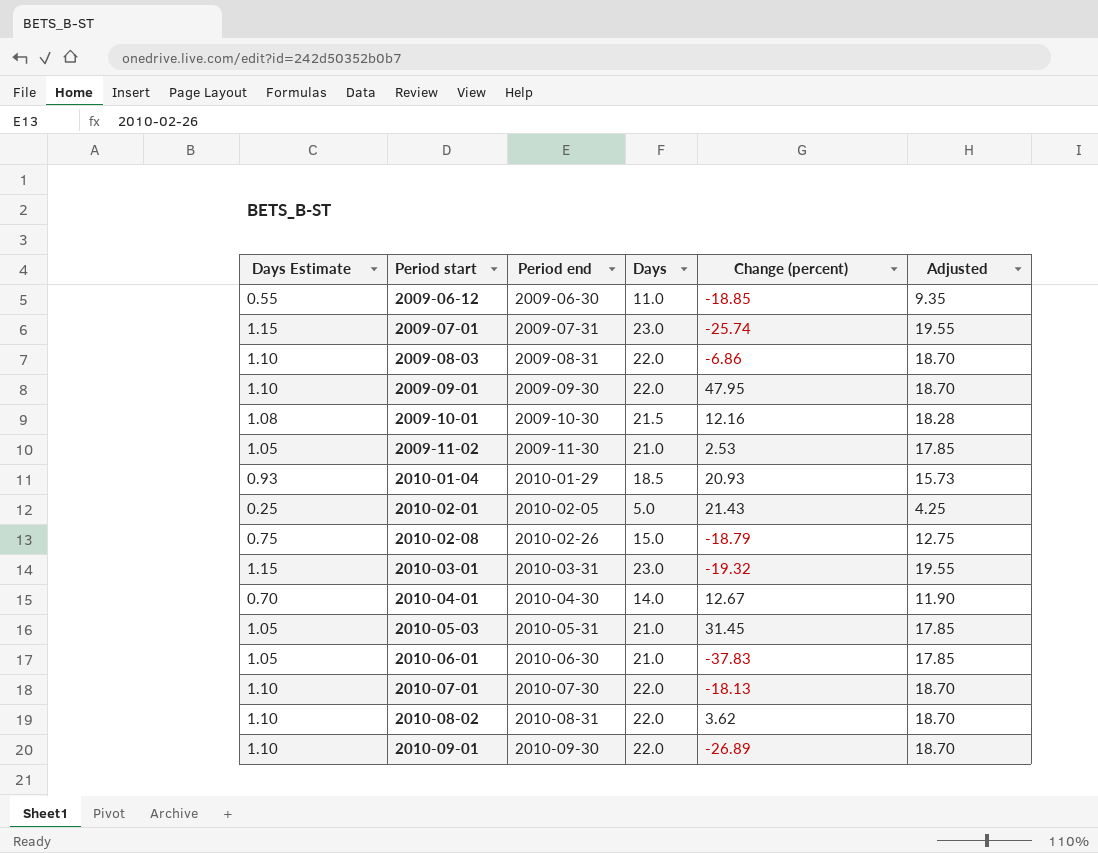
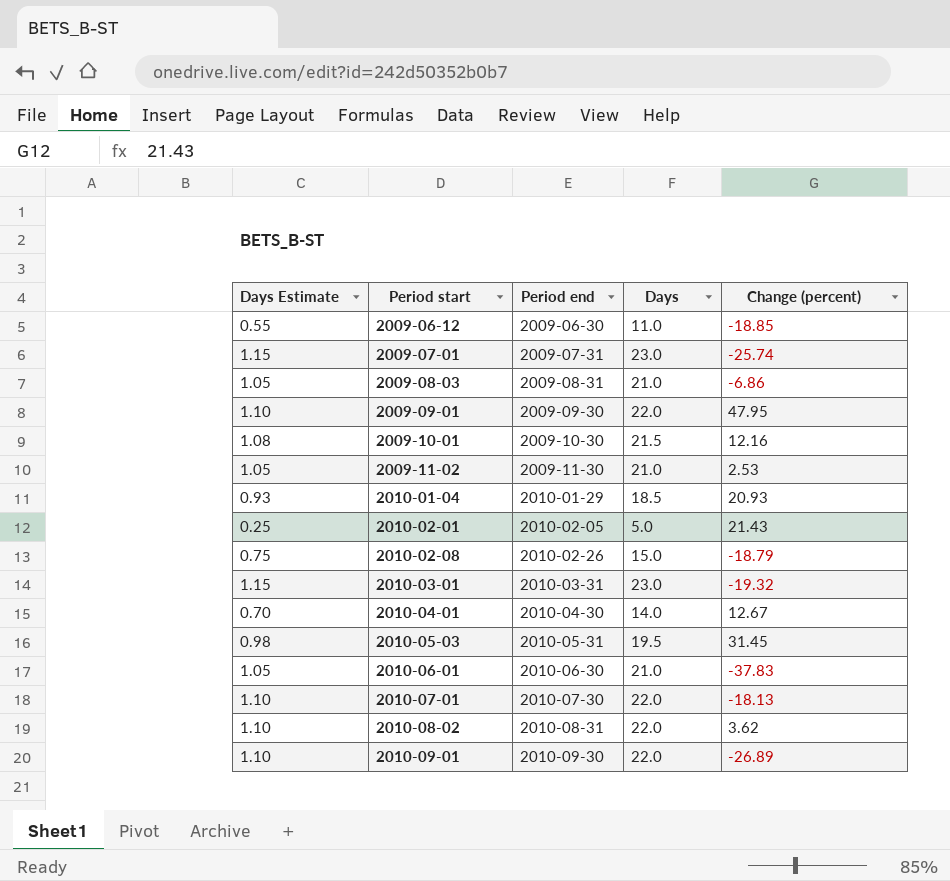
column Adjusted | formula: [Days] * 0.85 -> none
2009-08-03 | Days Estimate: 1.10 -> 1.05
2009-08-03 | Days: 22.0 -> 21.0
2010-05-03 | Days Estimate: 1.05 -> 0.98
2010-05-03 | Days: 21.0 -> 19.5

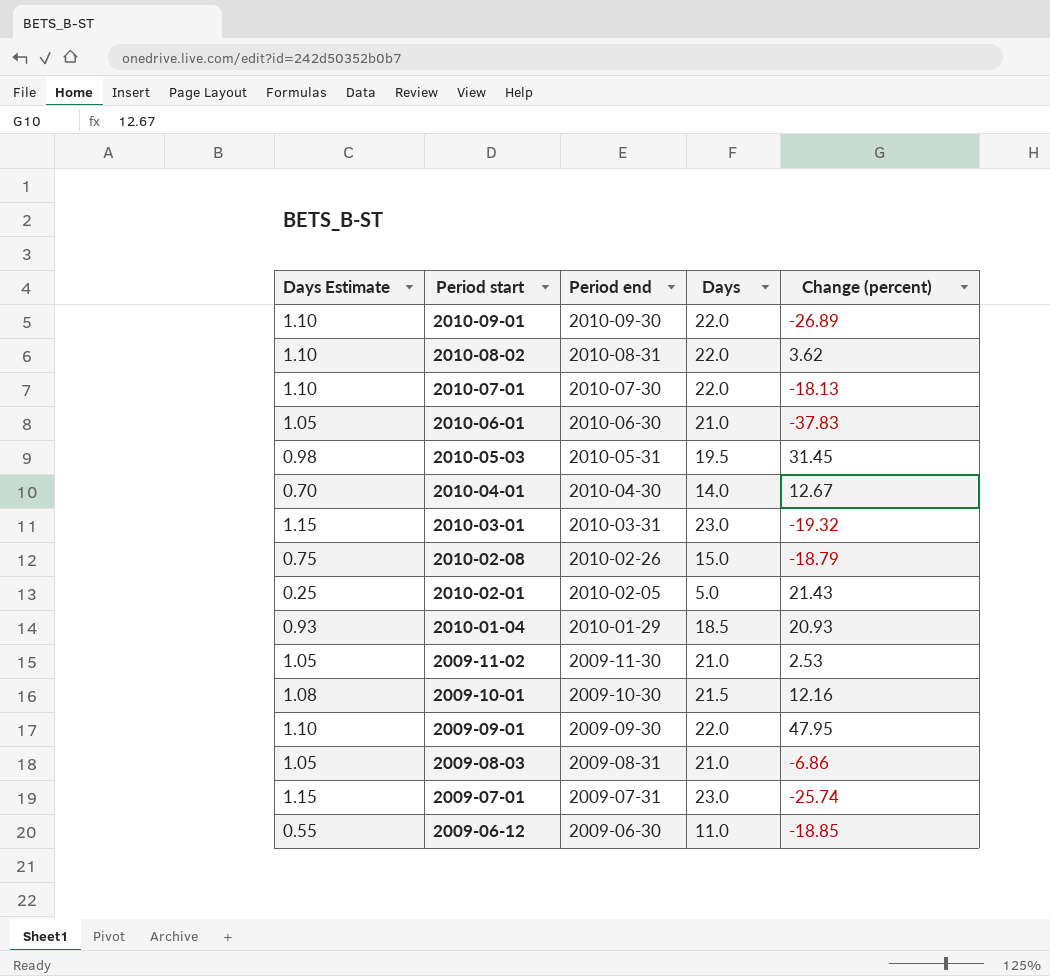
row order: Period start ascending -> Period start descending

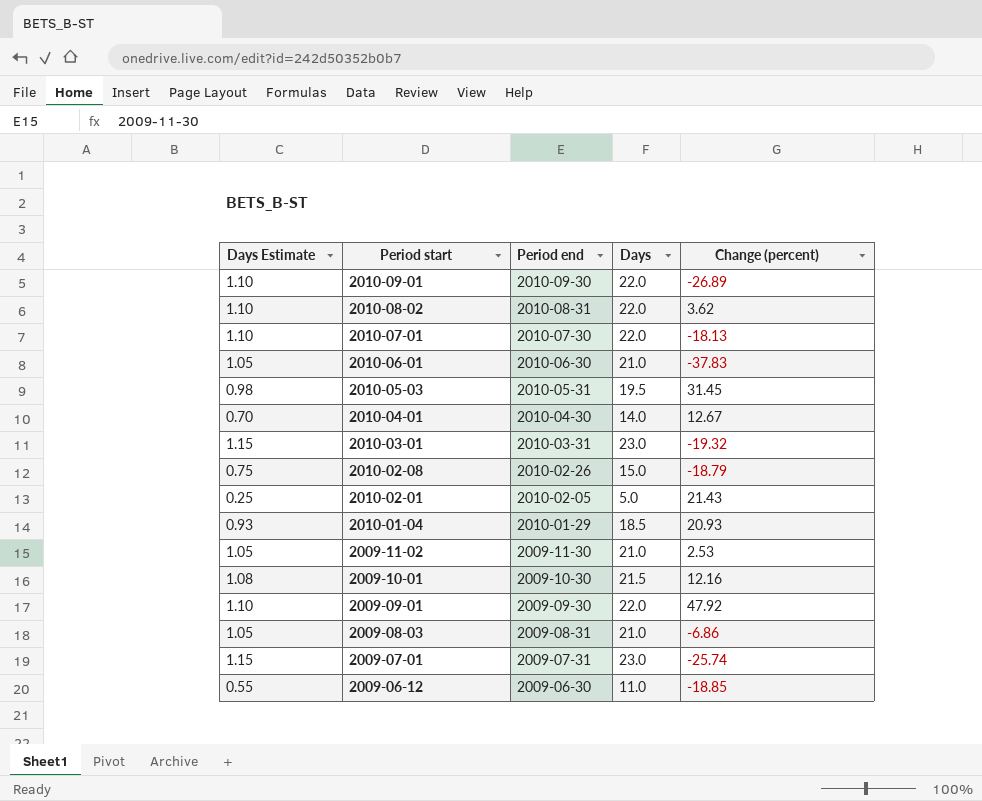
2009-09-01 | Change (percent): 47.95 -> 47.92

